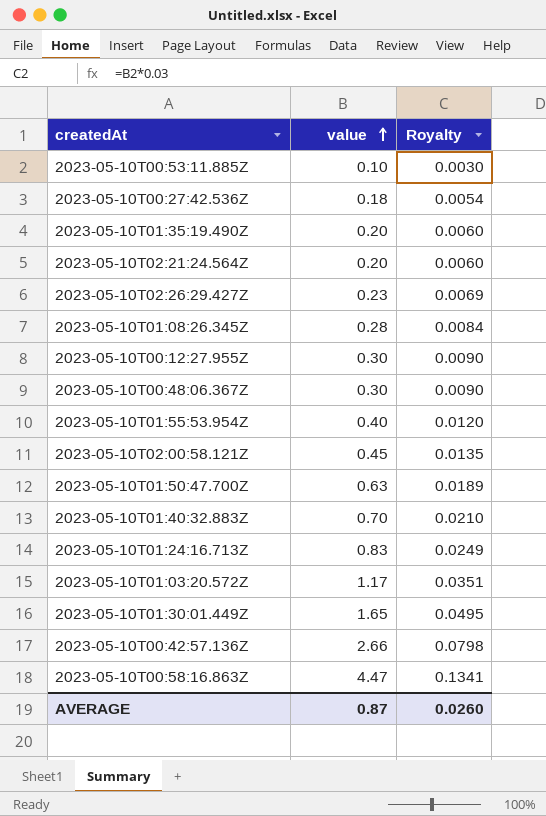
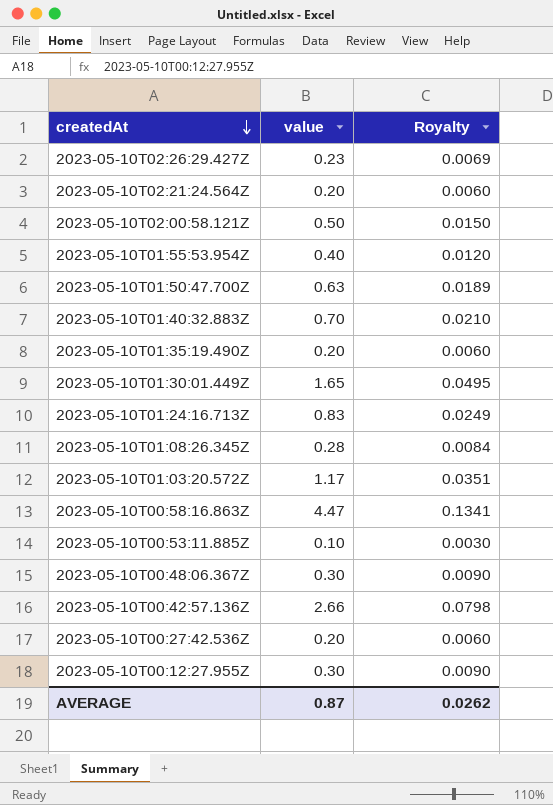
row order: value ascending -> createdAt descending
2023-05-10T02:00:58.121Z | value: 0.45 -> 0.50
2023-05-10T02:00:58.121Z | Royalty: 0.0135 -> 0.0150
2023-05-10T00:27:42.536Z | value: 0.18 -> 0.20
2023-05-10T00:27:42.536Z | Royalty: 0.0054 -> 0.0060
AVERAGE | Royalty: 0.0260 -> 0.0262

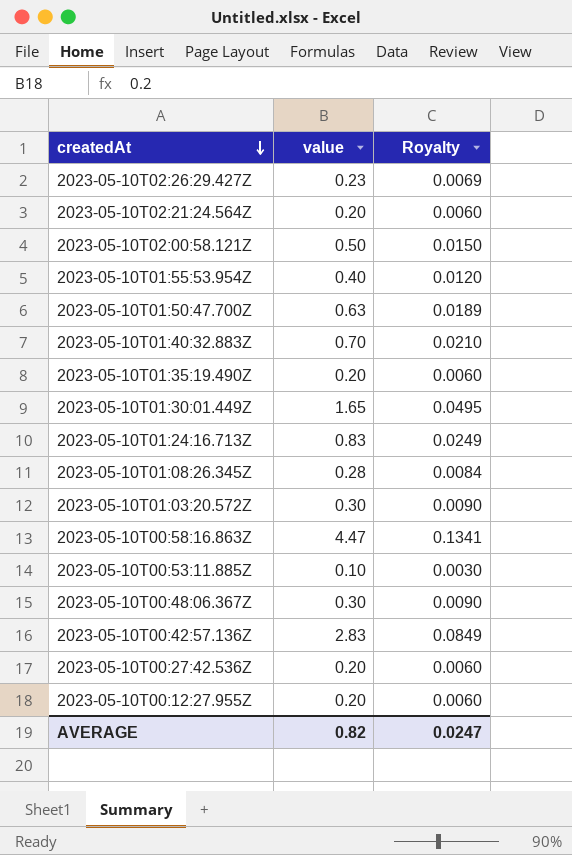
2023-05-10T01:03:20.572Z | value: 1.17 -> 0.30
2023-05-10T01:03:20.572Z | Royalty: 0.0351 -> 0.0090
2023-05-10T00:42:57.136Z | value: 2.66 -> 2.83
2023-05-10T00:42:57.136Z | Royalty: 0.0798 -> 0.0849
2023-05-10T00:12:27.955Z | value: 0.30 -> 0.20
2023-05-10T00:12:27.955Z | Royalty: 0.0090 -> 0.0060
AVERAGE | value: 0.87 -> 0.82
AVERAGE | Royalty: 0.0262 -> 0.0247

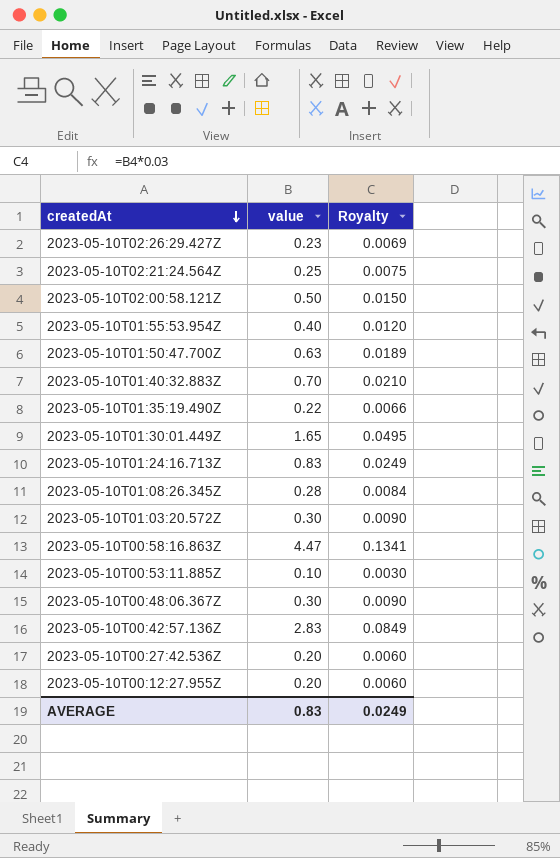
2023-05-10T02:21:24.564Z | value: 0.20 -> 0.25
2023-05-10T02:21:24.564Z | Royalty: 0.0060 -> 0.0075
2023-05-10T01:35:19.490Z | value: 0.20 -> 0.22
2023-05-10T01:35:19.490Z | Royalty: 0.0060 -> 0.0066
AVERAGE | value: 0.82 -> 0.83
AVERAGE | Royalty: 0.0247 -> 0.0249

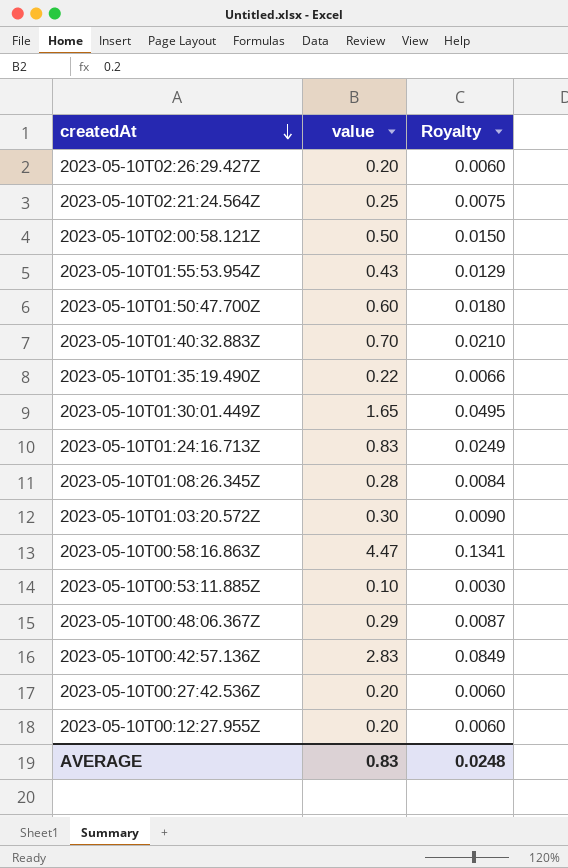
2023-05-10T02:26:29.427Z | value: 0.23 -> 0.20
2023-05-10T02:26:29.427Z | Royalty: 0.0069 -> 0.0060
2023-05-10T01:55:53.954Z | value: 0.40 -> 0.43
2023-05-10T01:55:53.954Z | Royalty: 0.0120 -> 0.0129
2023-05-10T01:50:47.700Z | value: 0.63 -> 0.60
2023-05-10T01:50:47.700Z | Royalty: 0.0189 -> 0.0180
2023-05-10T00:48:06.367Z | value: 0.30 -> 0.29
2023-05-10T00:48:06.367Z | Royalty: 0.0090 -> 0.0087
AVERAGE | Royalty: 0.0249 -> 0.0248

